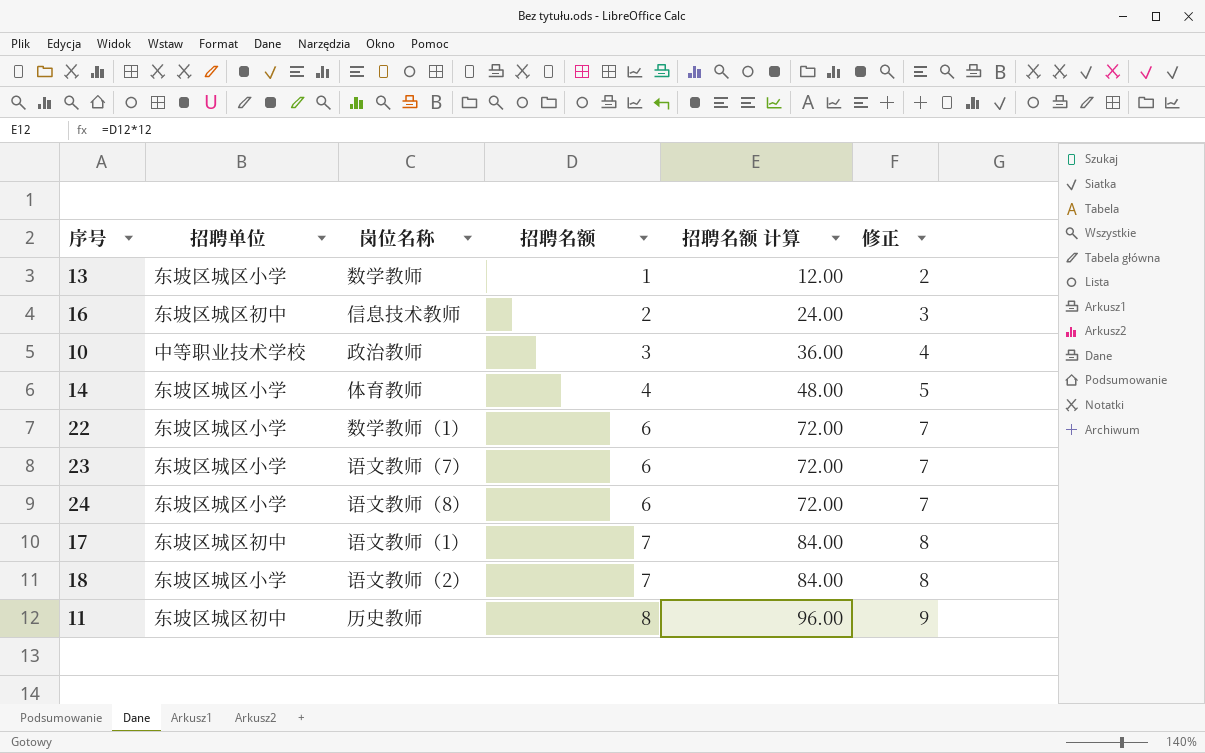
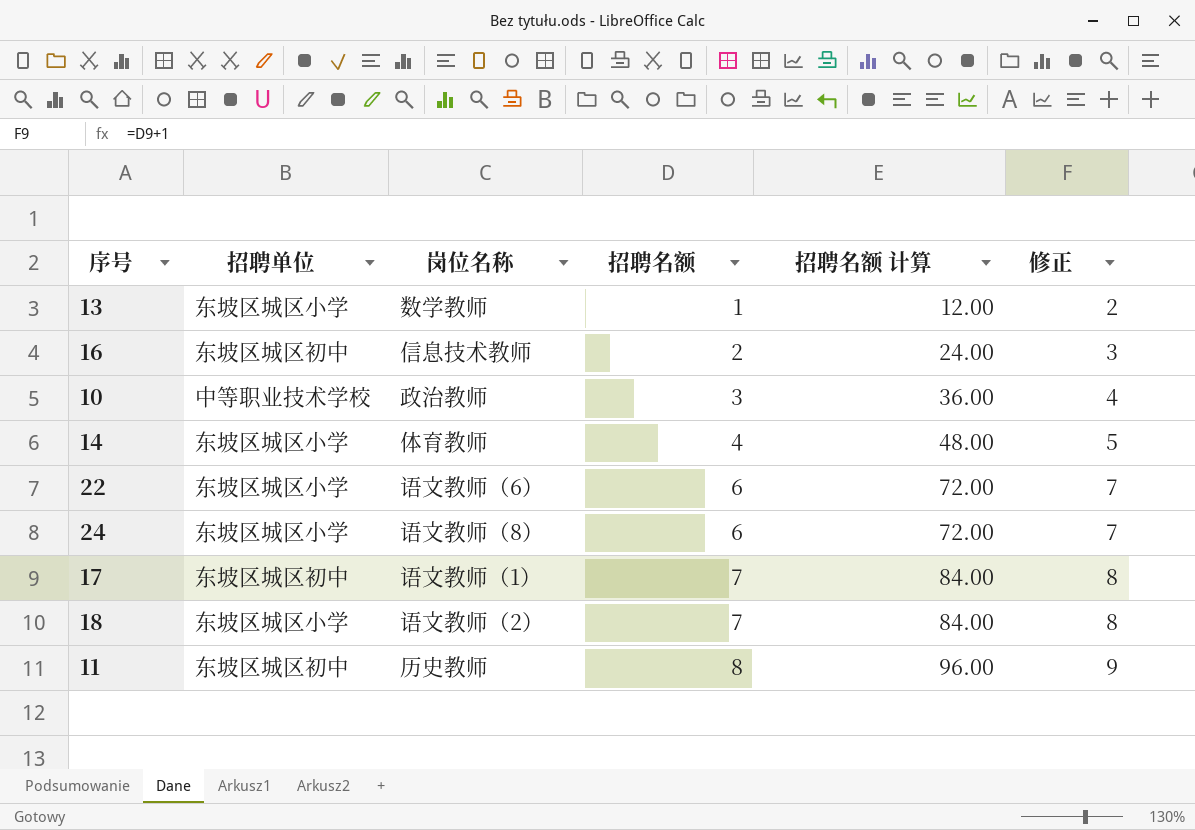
row 23: 东坡区城区小学 | 语文教师（7） | 6 | 72.00 | 7 -> none
22 | 岗位名称: 数学教师（1） -> 语文教师（6）

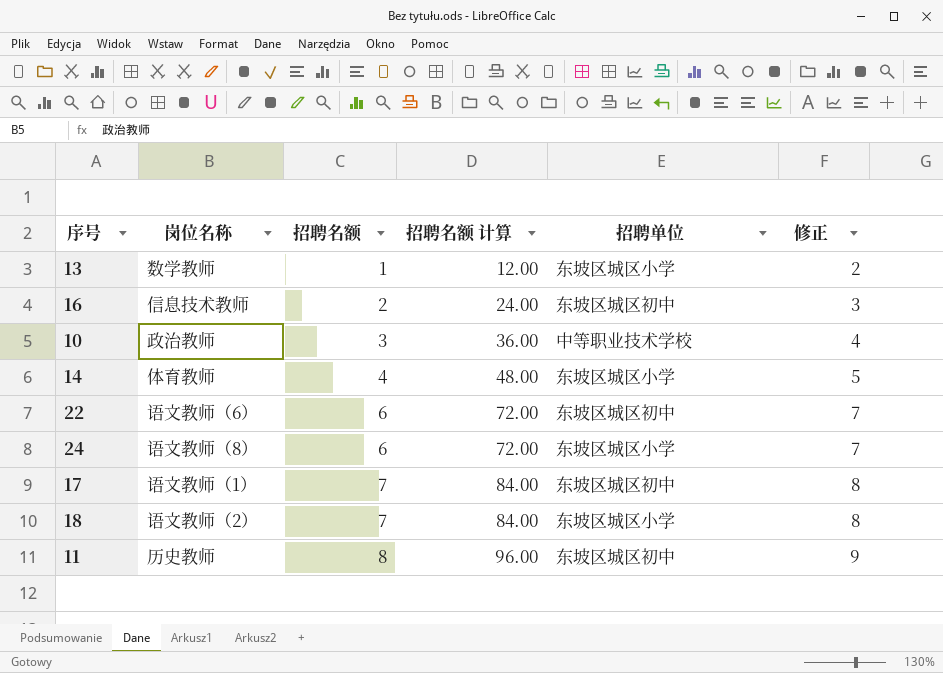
column 招聘单位 | position: 2 -> 5
22 | 招聘单位: 东坡区城区小学 -> 东坡区城区初中

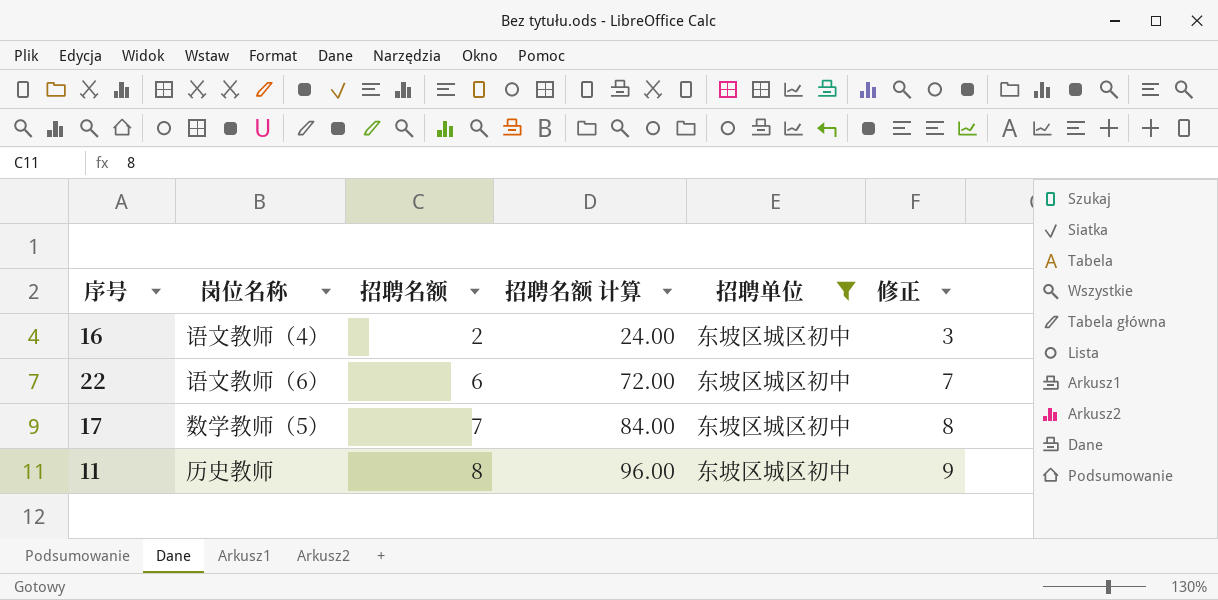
filter: none -> 招聘单位 = 东坡区城区初中
16 | 岗位名称: 信息技术教师 -> 语文教师（4）
17 | 岗位名称: 语文教师（1） -> 数学教师（5）

